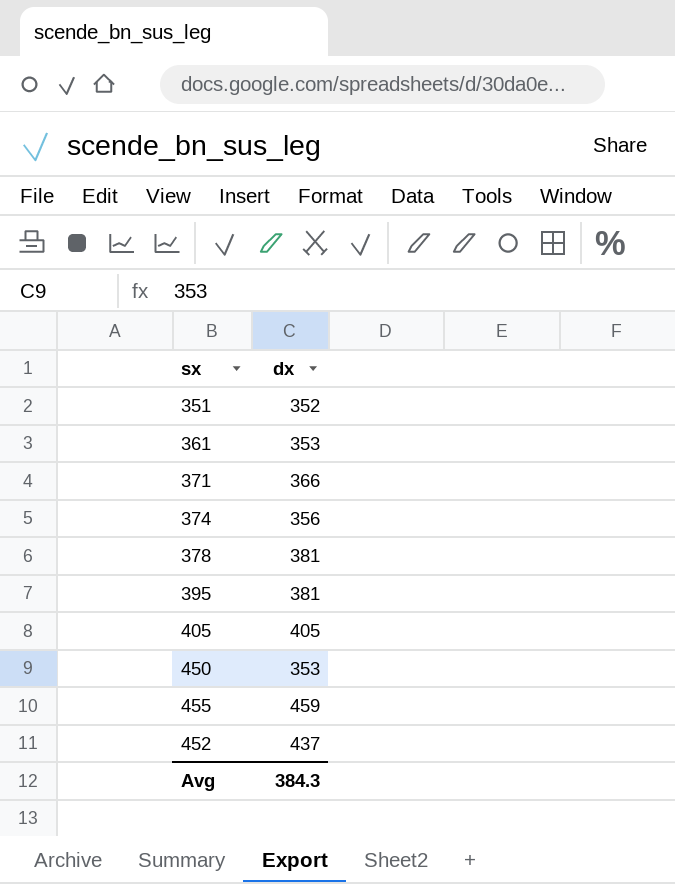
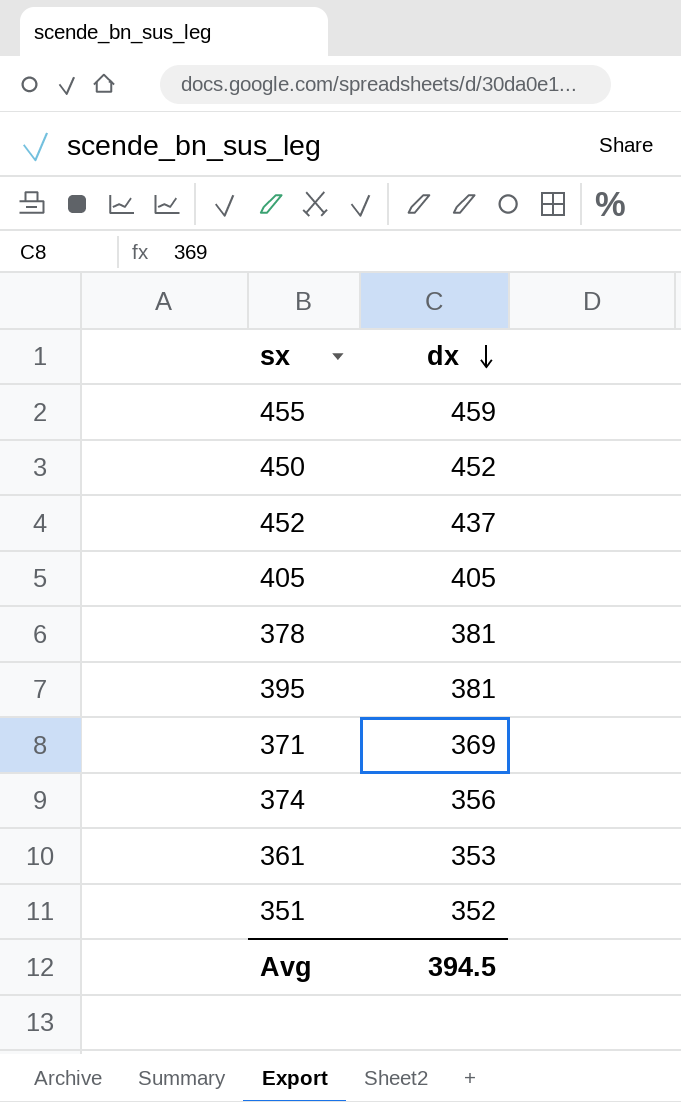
row order: none -> dx descending
450 | dx: 353 -> 452
371 | dx: 366 -> 369
Avg | dx: 384.3 -> 394.5

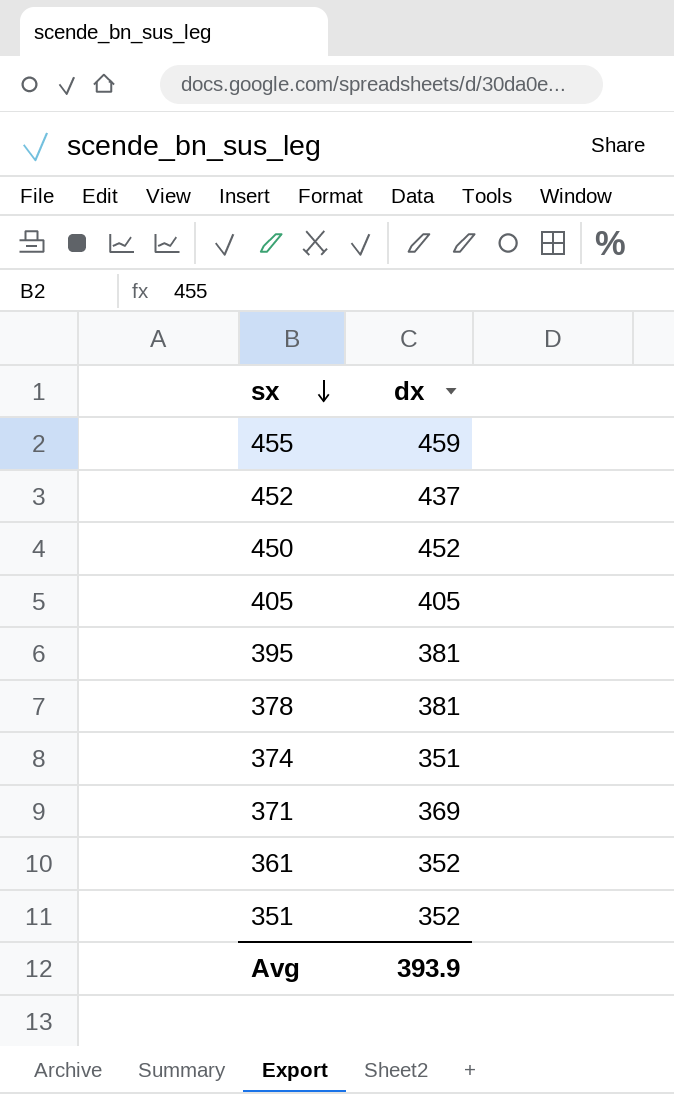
row order: dx descending -> sx descending
374 | dx: 356 -> 351
361 | dx: 353 -> 352
Avg | dx: 394.5 -> 393.9

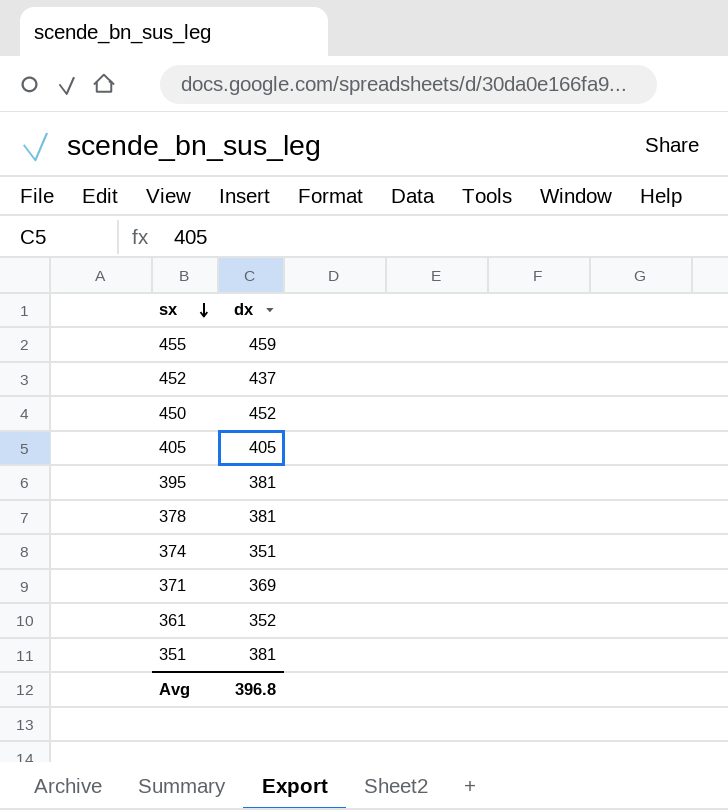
351 | dx: 352 -> 381
Avg | dx: 393.9 -> 396.8

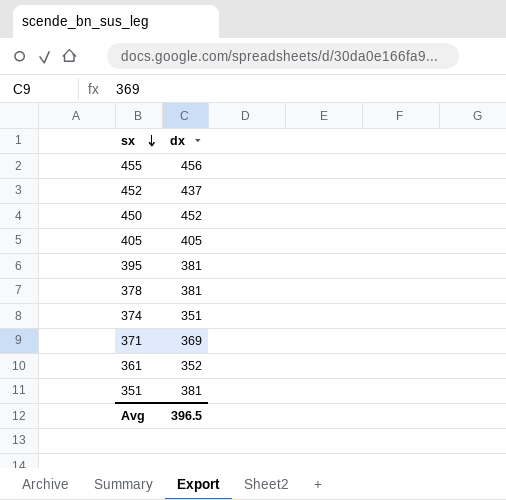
455 | dx: 459 -> 456
Avg | dx: 396.8 -> 396.5

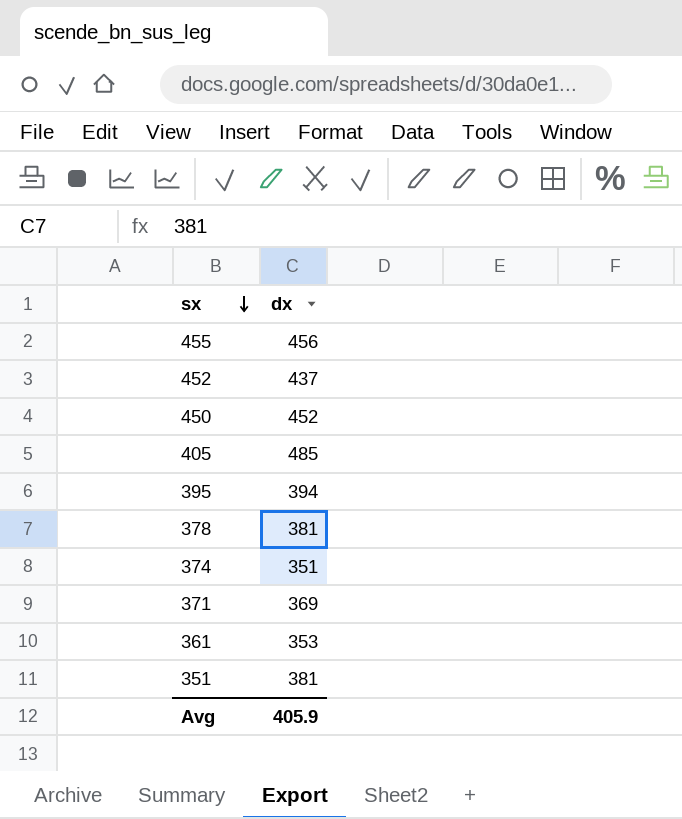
405 | dx: 405 -> 485
395 | dx: 381 -> 394
361 | dx: 352 -> 353
Avg | dx: 396.5 -> 405.9

